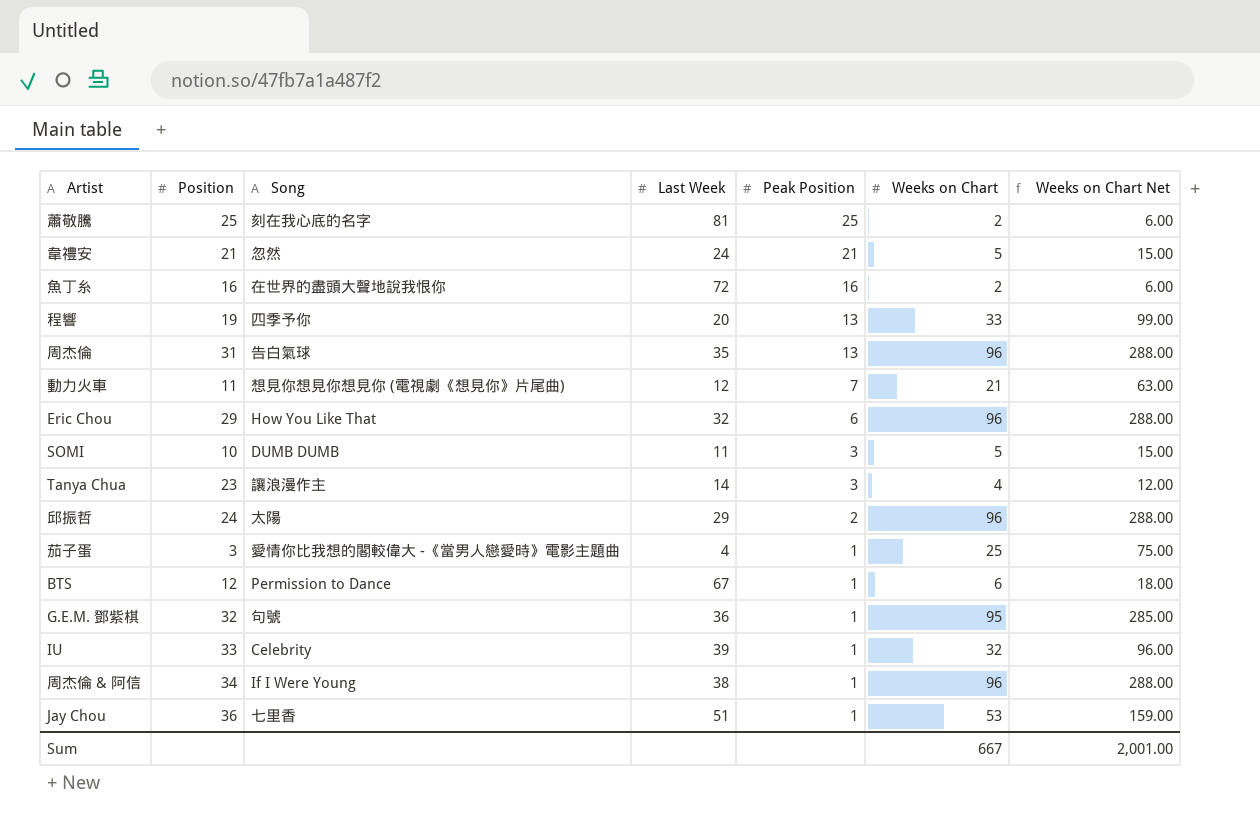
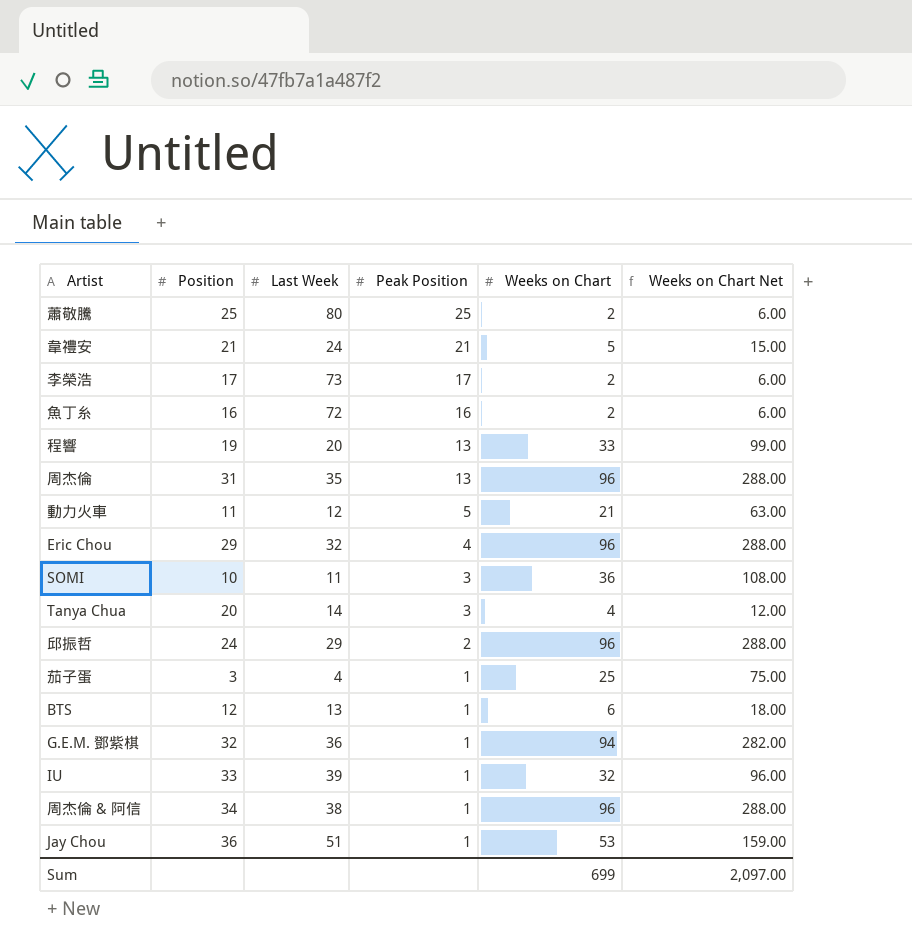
column Song | position: 3 -> none
蕭敬騰 | Last Week: 81 -> 80
row 李榮浩: none -> 17 | 73 | 17 | 2 | 6.00
動力火車 | Peak Position: 7 -> 5
Eric Chou | Peak Position: 6 -> 4
SOMI | Weeks on Chart: 5 -> 36
SOMI | Weeks on Chart Net: 15.00 -> 108.00
Tanya Chua | Position: 23 -> 20
BTS | Last Week: 67 -> 13
G.E.M. 鄧紫棋 | Weeks on Chart: 95 -> 94
G.E.M. 鄧紫棋 | Weeks on Chart Net: 285.00 -> 282.00
Sum | Weeks on Chart: 667 -> 699
Sum | Weeks on Chart Net: 2,001.00 -> 2,097.00

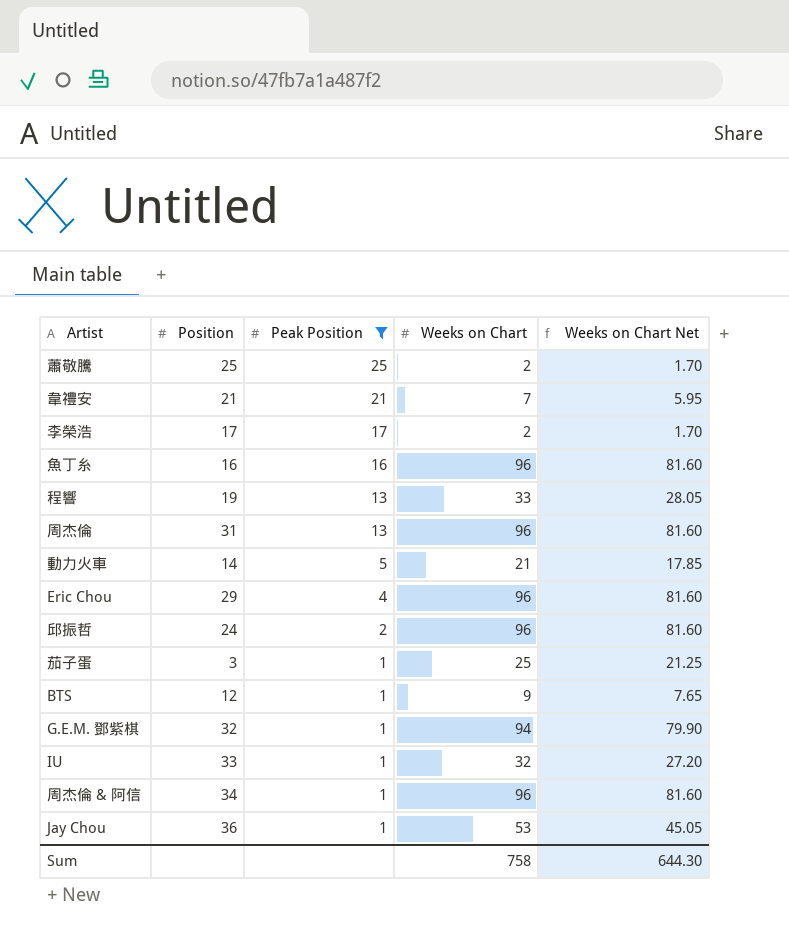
filter: none -> Peak Position != 3
column Last Week | position: 3 -> none
column Weeks on Chart Net | formula: [Weeks on Chart] * 3 -> [Weeks on Chart] * 0.85
韋禮安 | Weeks on Chart: 5 -> 7
魚丁糸 | Weeks on Chart: 2 -> 96
動力火車 | Position: 11 -> 14
BTS | Weeks on Chart: 6 -> 9
Sum | Weeks on Chart: 699 -> 758
Sum | Weeks on Chart Net: 2,097.00 -> 644.30

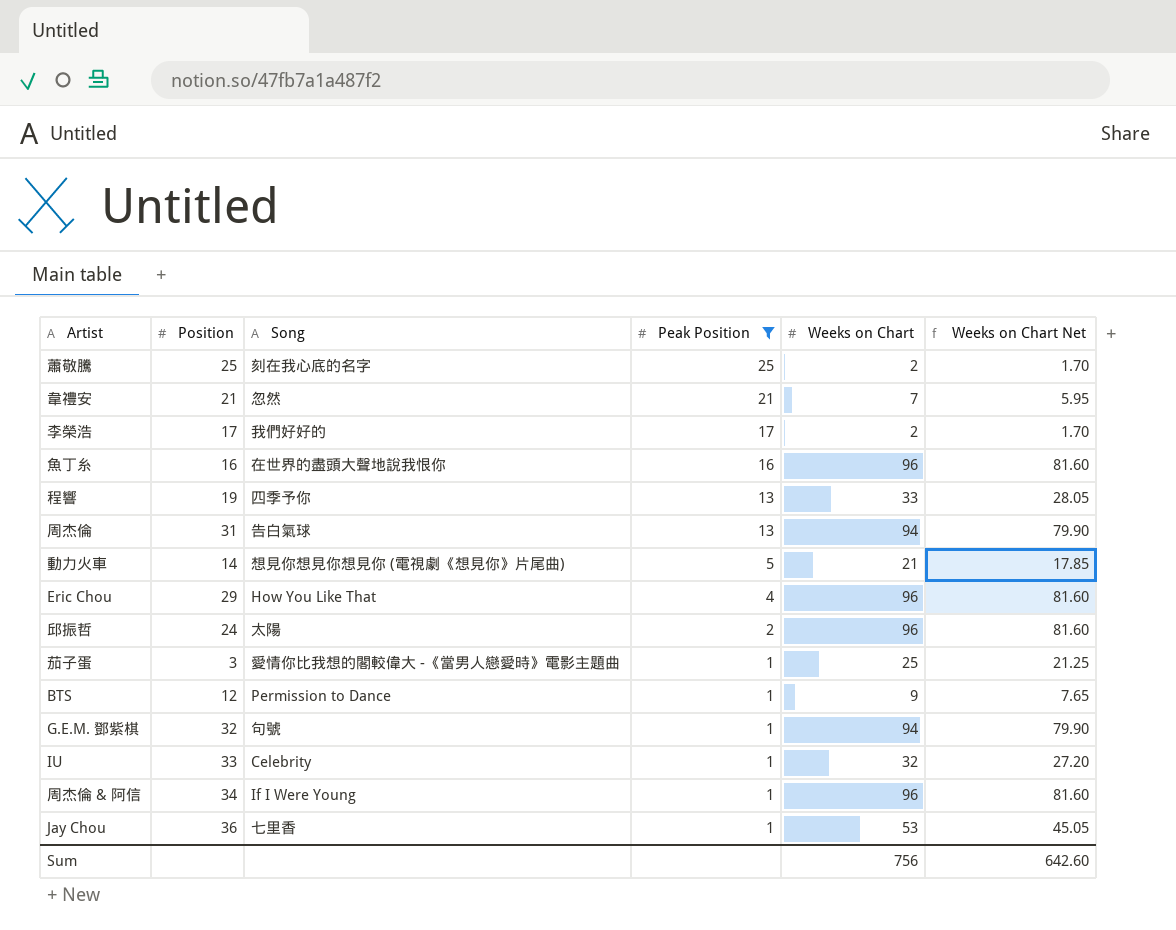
column Song | position: none -> 3
周杰倫 | Weeks on Chart: 96 -> 94
周杰倫 | Weeks on Chart Net: 81.60 -> 79.90
Sum | Weeks on Chart: 758 -> 756
Sum | Weeks on Chart Net: 644.30 -> 642.60

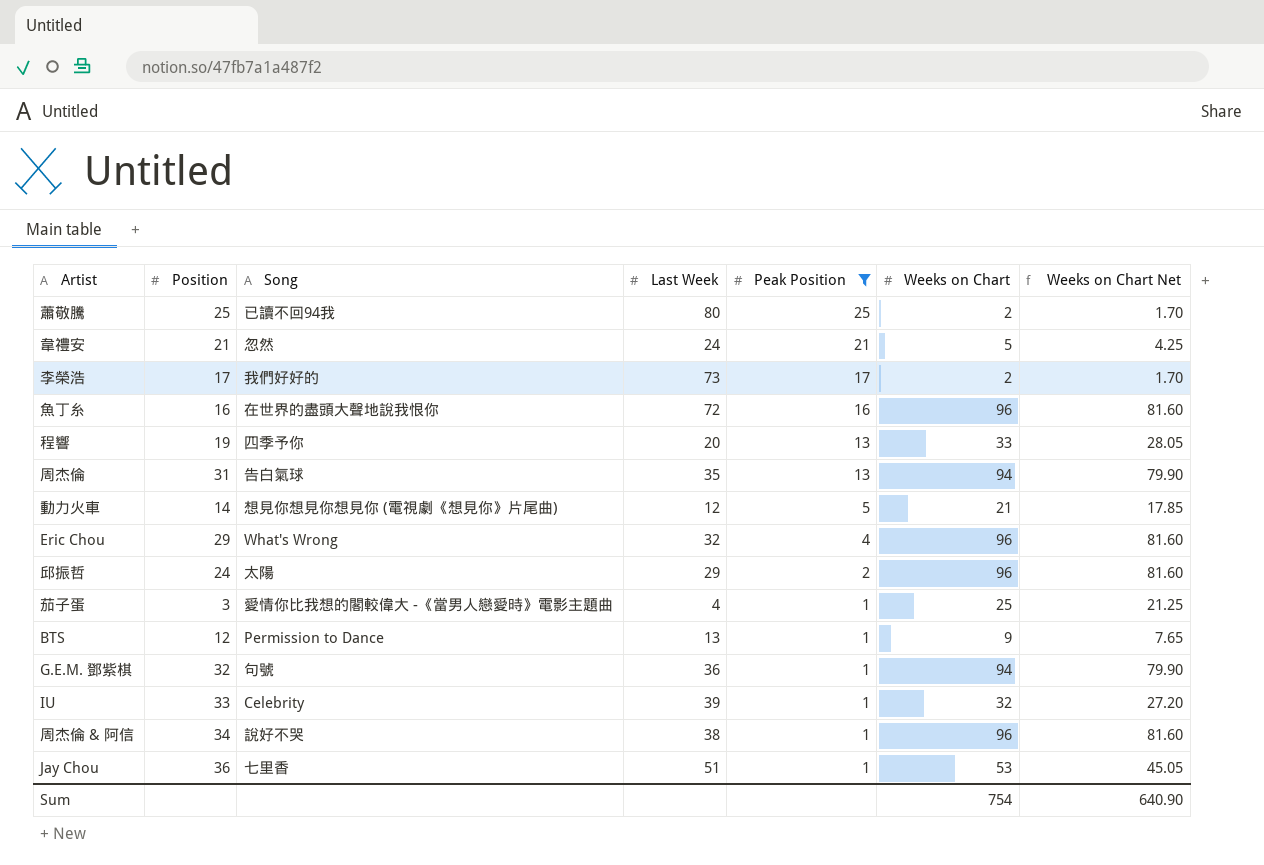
column Last Week | position: none -> 4
蕭敬騰 | Song: 刻在我心底的名字 -> 已讀不回94我
韋禮安 | Weeks on Chart: 7 -> 5
韋禮安 | Weeks on Chart Net: 5.95 -> 4.25
Eric Chou | Song: How You Like That -> What's Wrong
周杰倫 & 阿信 | Song: If I Were Young -> 說好不哭
Sum | Weeks on Chart: 756 -> 754
Sum | Weeks on Chart Net: 642.60 -> 640.90

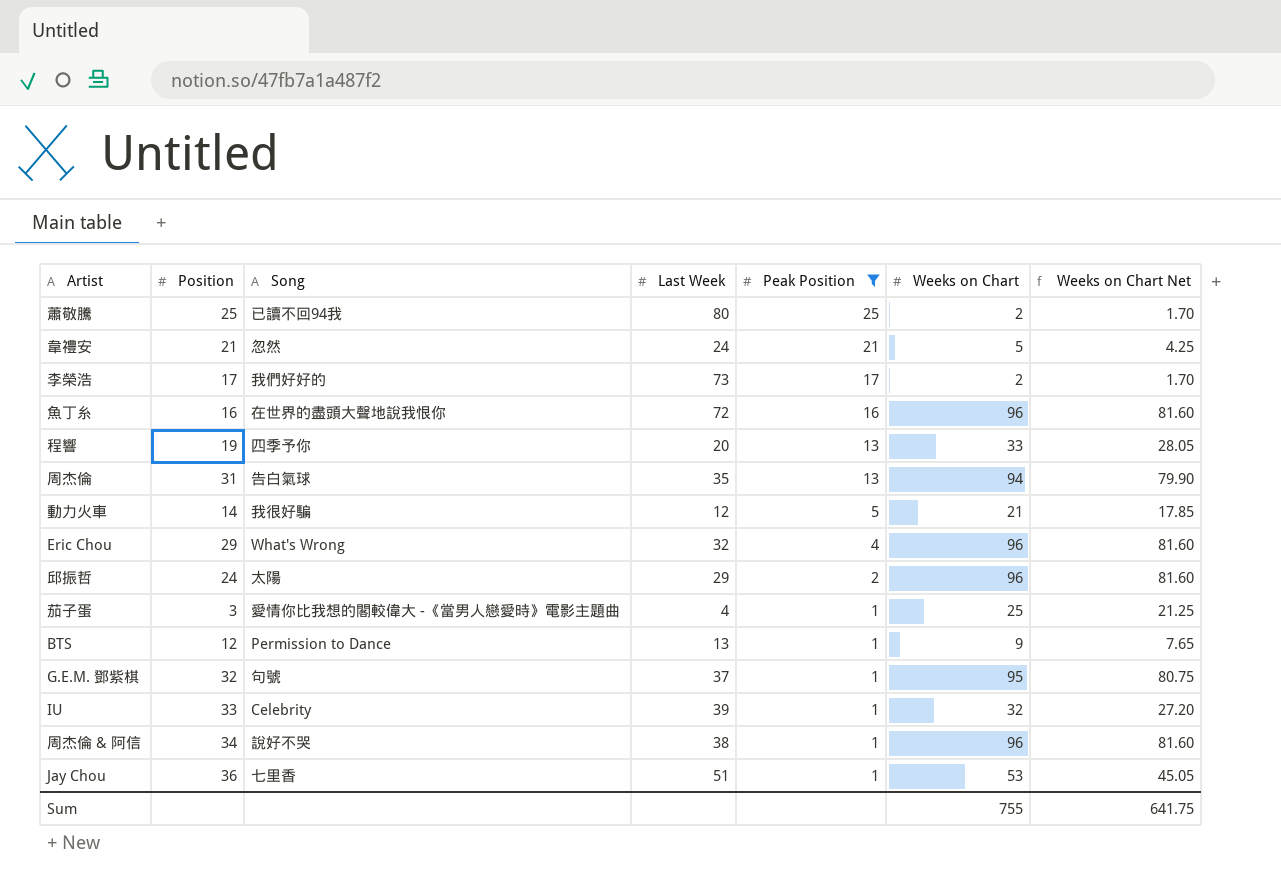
動力火車 | Song: 想見你想見你想見你 (電視劇《想見你》片尾曲) -> 我很好騙
G.E.M. 鄧紫棋 | Last Week: 36 -> 37
G.E.M. 鄧紫棋 | Weeks on Chart: 94 -> 95
G.E.M. 鄧紫棋 | Weeks on Chart Net: 79.90 -> 80.75
Sum | Weeks on Chart: 754 -> 755
Sum | Weeks on Chart Net: 640.90 -> 641.75

